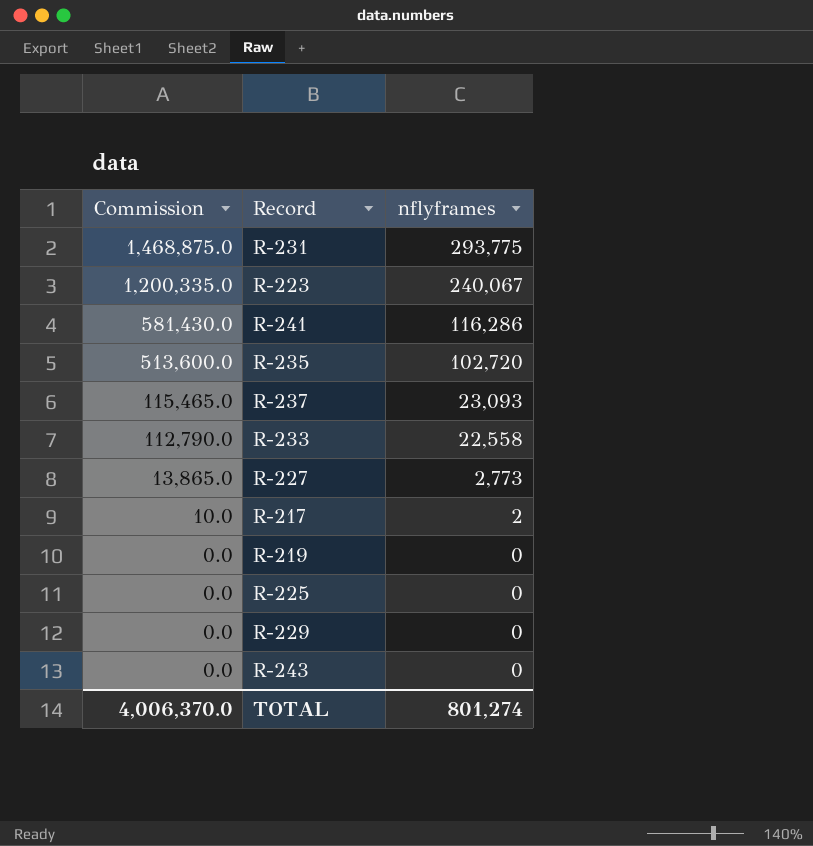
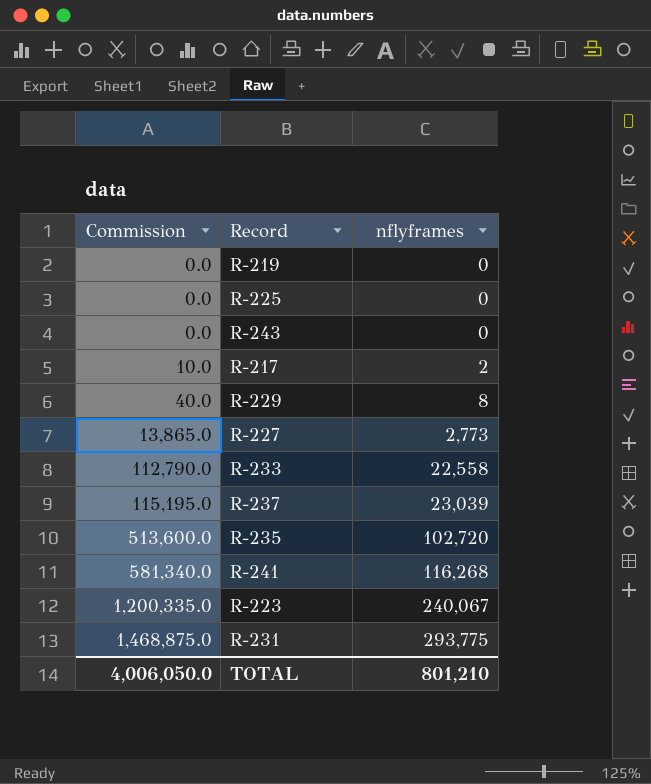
row order: Commission descending -> Commission ascending
R-229 | Commission: 0.0 -> 40.0
R-229 | nflyframes: 0 -> 8
R-237 | Commission: 115,465.0 -> 115,195.0
R-237 | nflyframes: 23,093 -> 23,039
R-241 | Commission: 581,430.0 -> 581,340.0
R-241 | nflyframes: 116,286 -> 116,268
TOTAL | Commission: 4,006,370.0 -> 4,006,050.0
TOTAL | nflyframes: 801,274 -> 801,210

